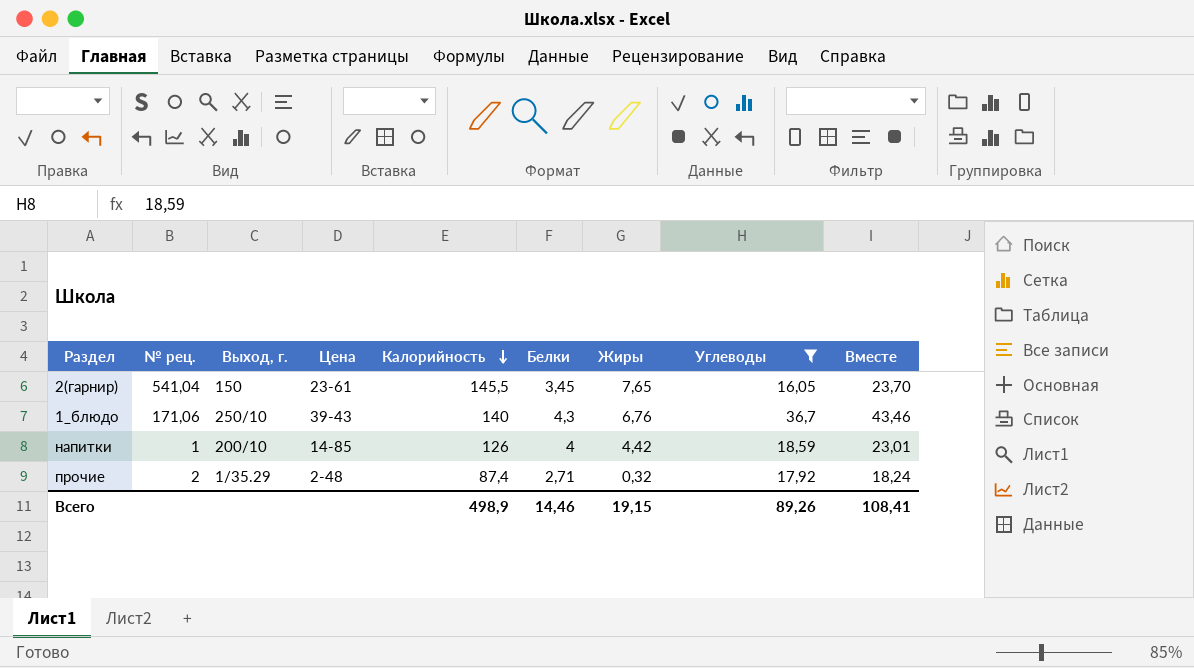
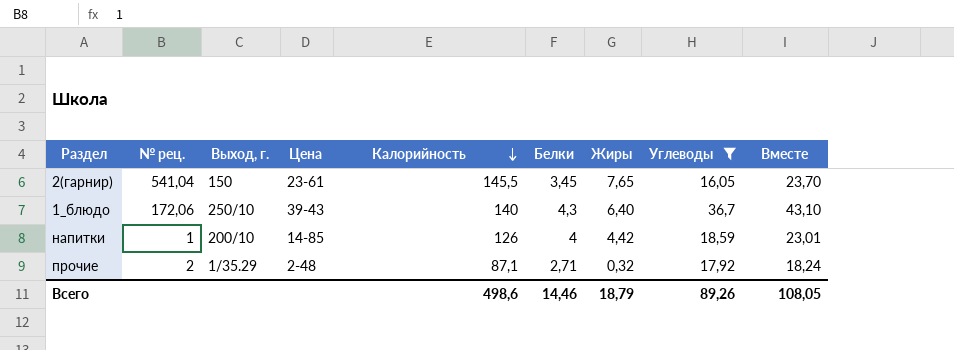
1_блюдо | № рец.: 171,06 -> 172,06
1_блюдо | Жиры: 6,76 -> 6,40
1_блюдо | Вместе: 43,46 -> 43,10
прочие | Калорийность: 87,4 -> 87,1
Всего | Калорийность: 498,9 -> 498,6
Всего | Жиры: 19,15 -> 18,79
Всего | Вместе: 108,41 -> 108,05

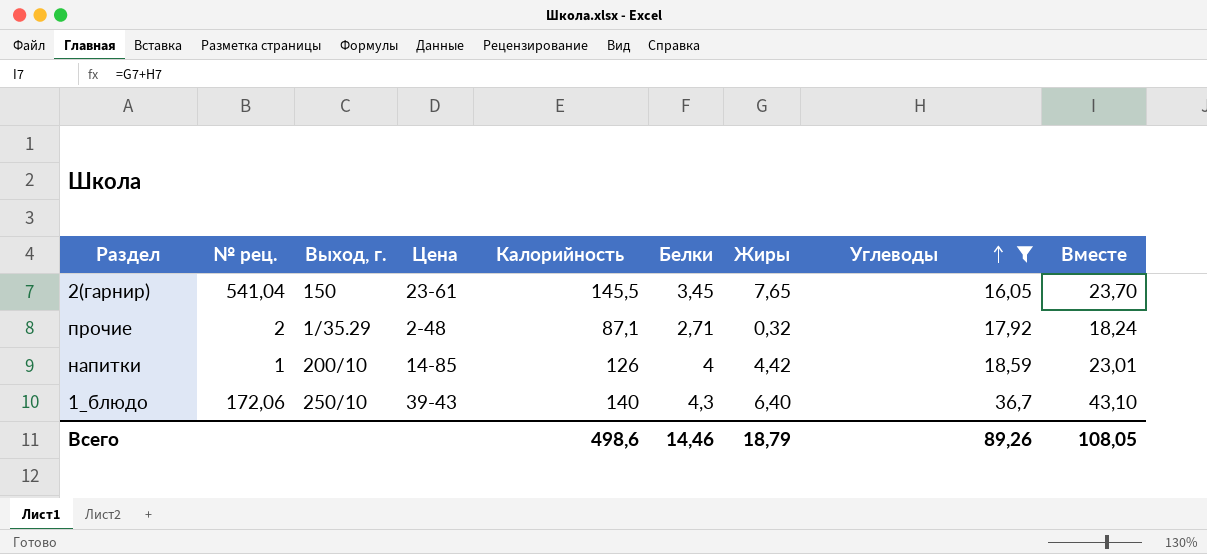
row order: Калорийность descending -> Углеводы ascending

